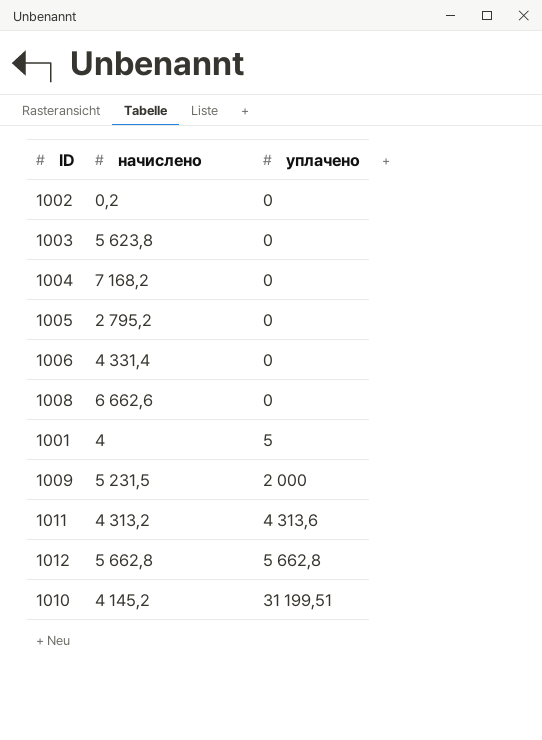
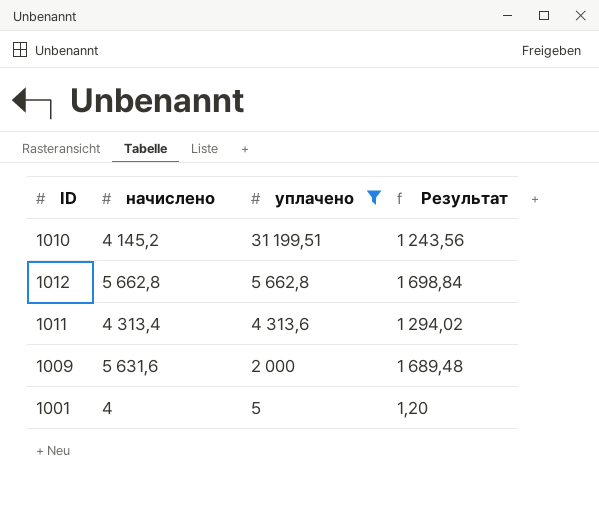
filter: none -> уплачено != 0
row order: уплачено ascending -> уплачено descending
column Результат | formula: none -> [начислено] * 0,3
1011 | начислено: 4 313,2 -> 4 313,4
1009 | начислено: 5 231,5 -> 5 631,6

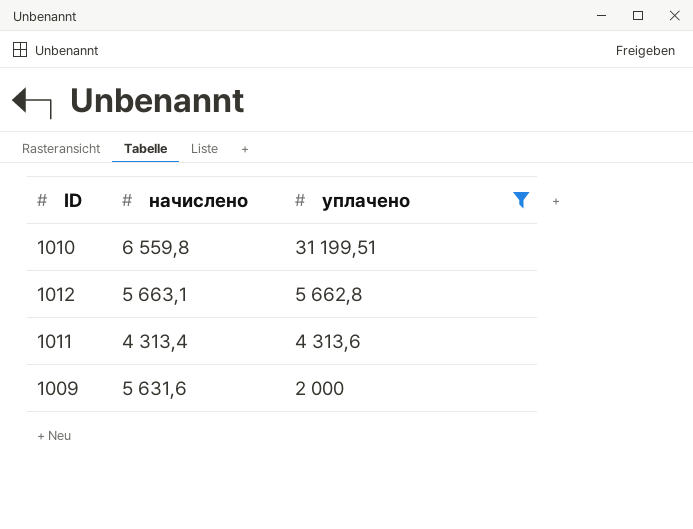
column Результат | formula: [начислено] * 0,3 -> none
row 1001: 4 | 5 | 1,20 -> none
1010 | начислено: 4 145,2 -> 6 559,8
1012 | начислено: 5 662,8 -> 5 663,1

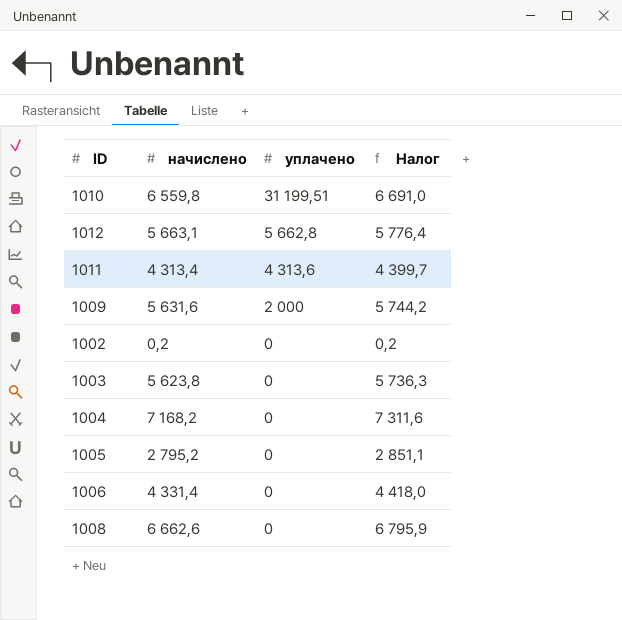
filter: уплачено != 0 -> none
column Налог | formula: none -> [начислено] * 1,02

